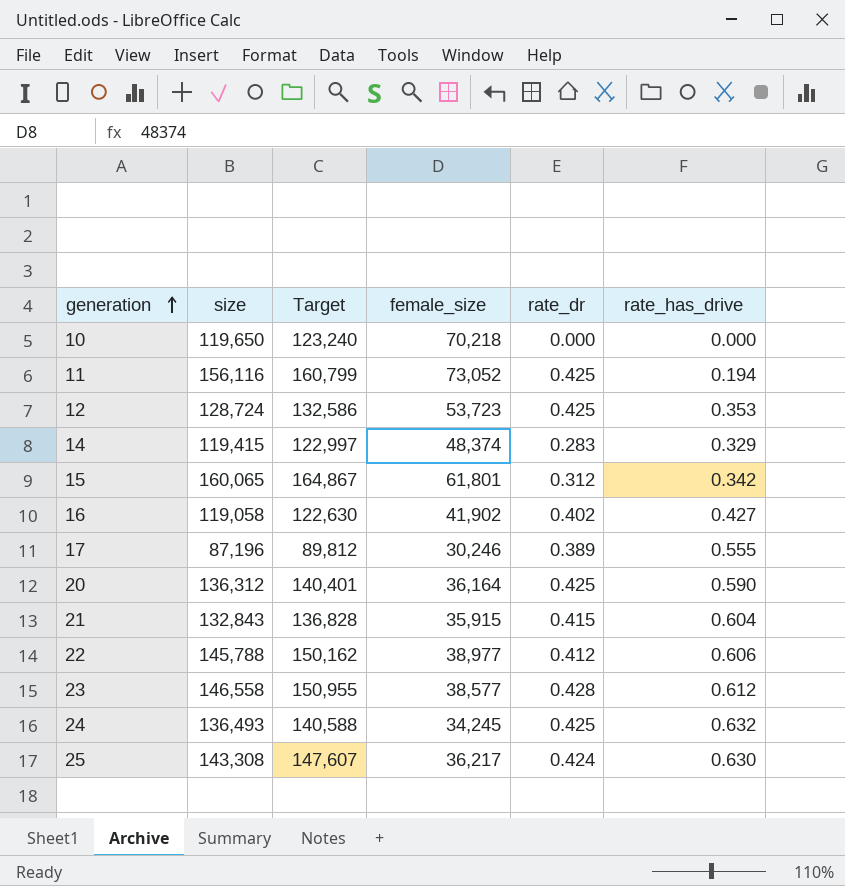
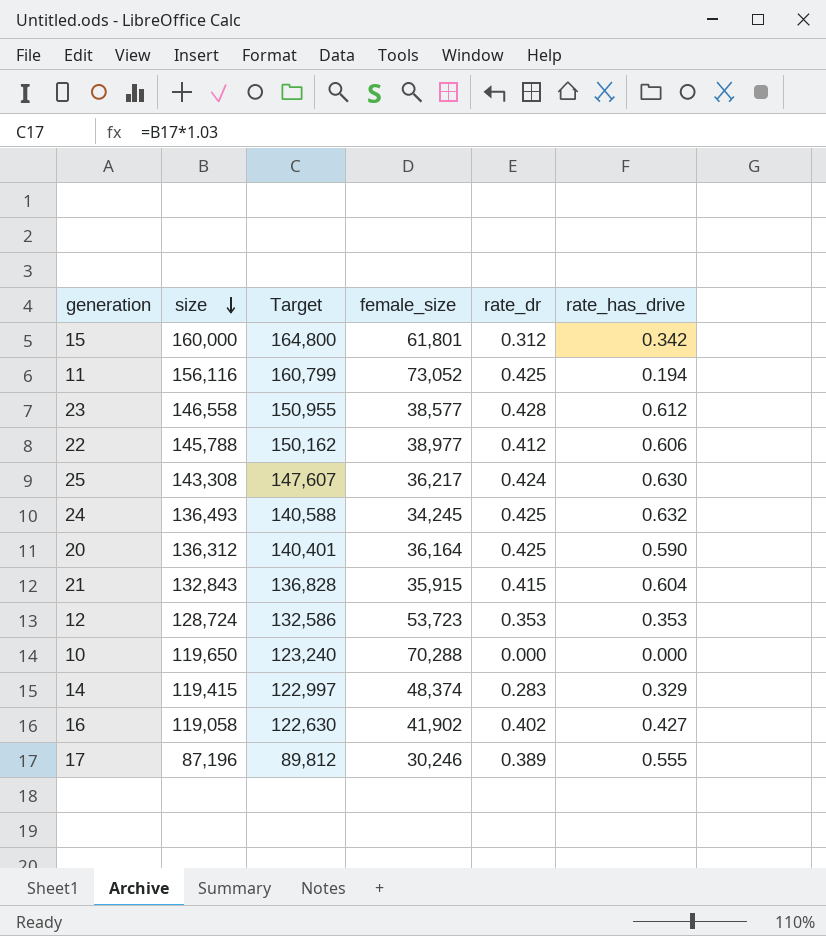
row order: generation ascending -> size descending
15 | size: 160,065 -> 160,000
15 | Target: 164,867 -> 164,800
12 | rate_dr: 0.425 -> 0.353
10 | female_size: 70,218 -> 70,288

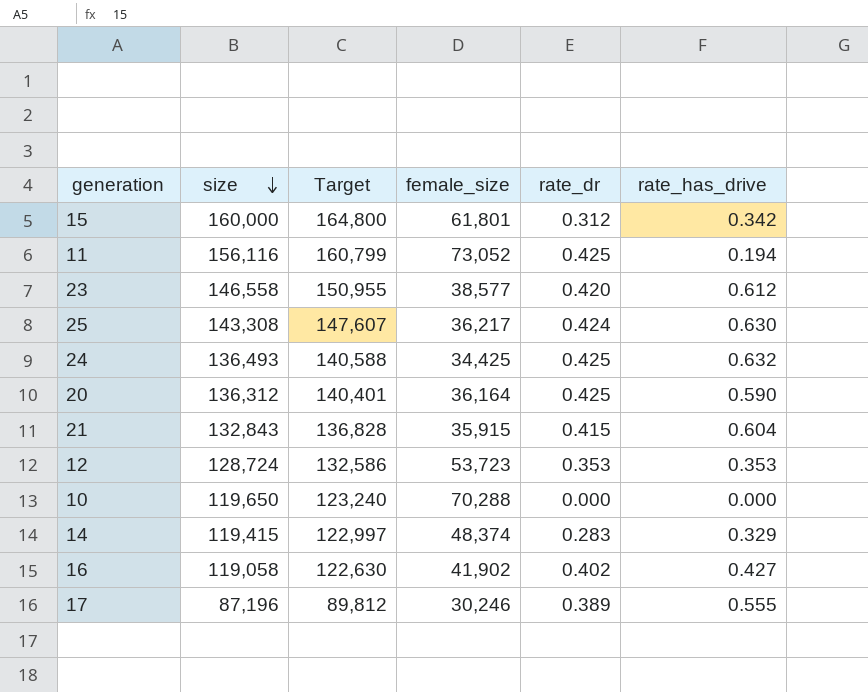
row 22: 145,788 | 150,162 | 38,977 | 0.412 | 0.606 -> none
23 | rate_dr: 0.428 -> 0.420
24 | female_size: 34,245 -> 34,425

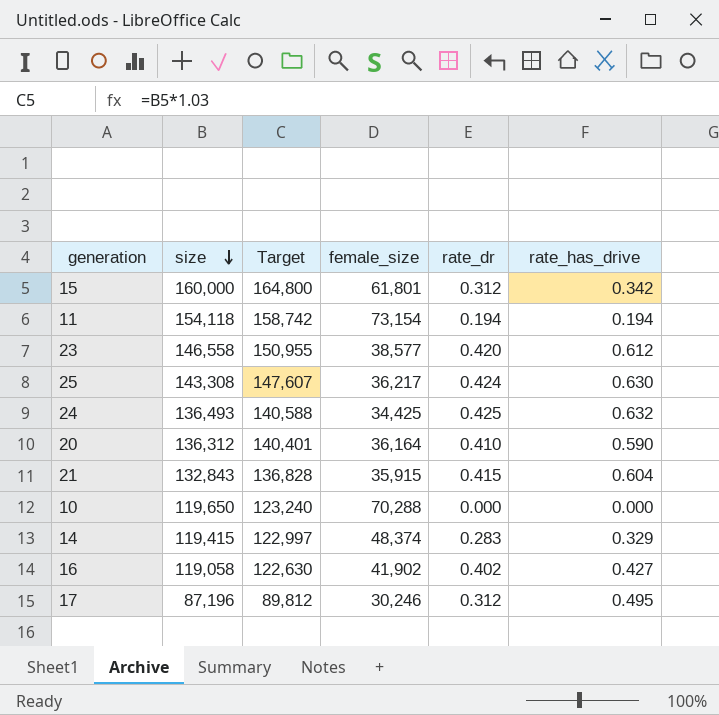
row 12: 128,724 | 132,586 | 53,723 | 0.353 | 0.353 -> none
11 | size: 156,116 -> 154,118
11 | Target: 160,799 -> 158,742
11 | female_size: 73,052 -> 73,154
11 | rate_dr: 0.425 -> 0.194
20 | rate_dr: 0.425 -> 0.410
17 | rate_dr: 0.389 -> 0.312
17 | rate_has_drive: 0.555 -> 0.495

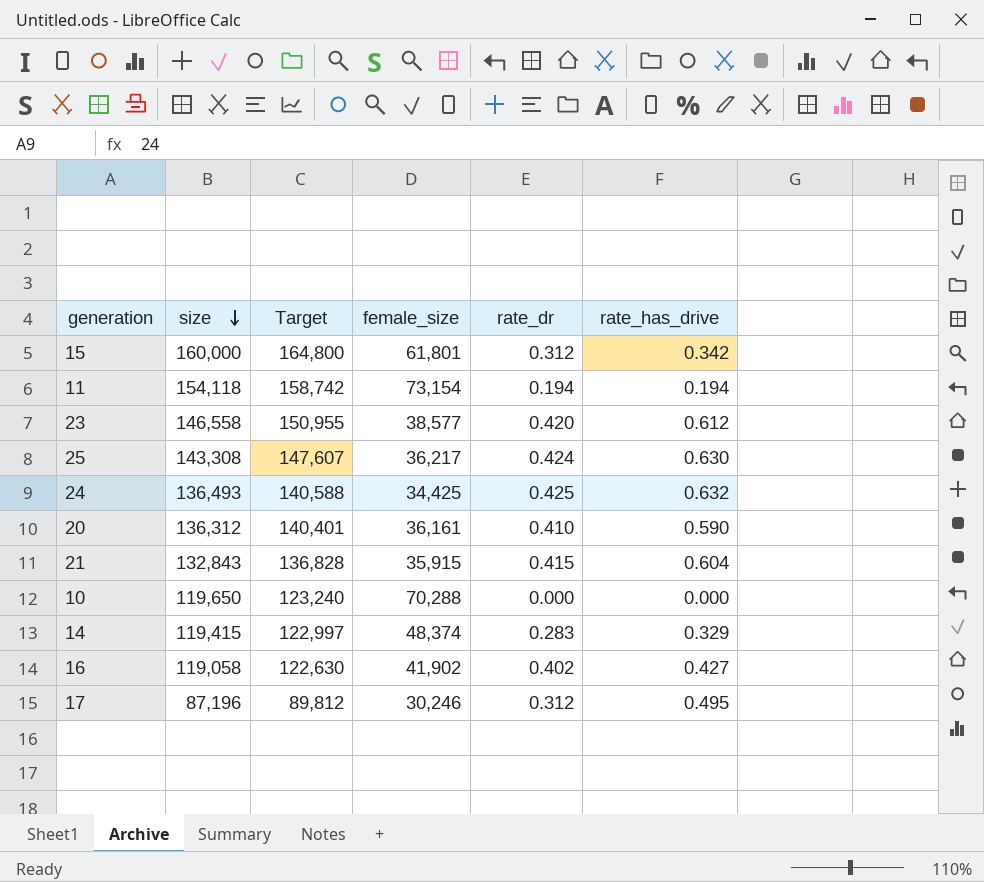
20 | female_size: 36,164 -> 36,161

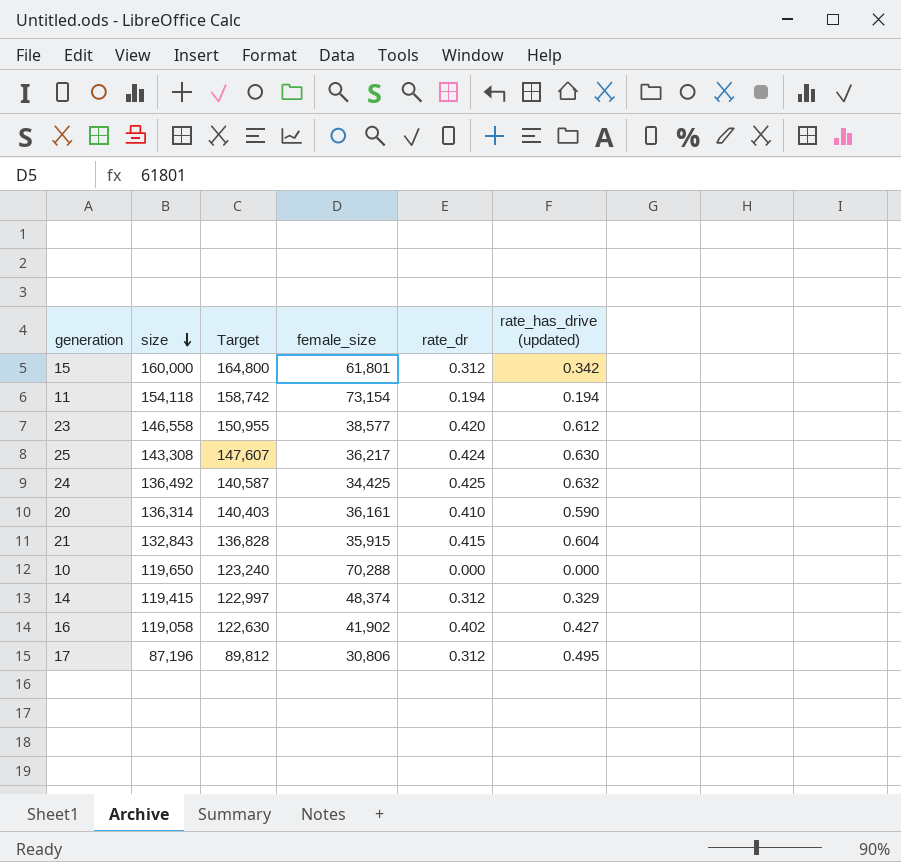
column name: rate_has_drive -> rate_has_drive (updated)
24 | size: 136,493 -> 136,492
24 | Target: 140,588 -> 140,587
20 | size: 136,312 -> 136,314
20 | Target: 140,401 -> 140,403
14 | rate_dr: 0.283 -> 0.312
17 | female_size: 30,246 -> 30,806

